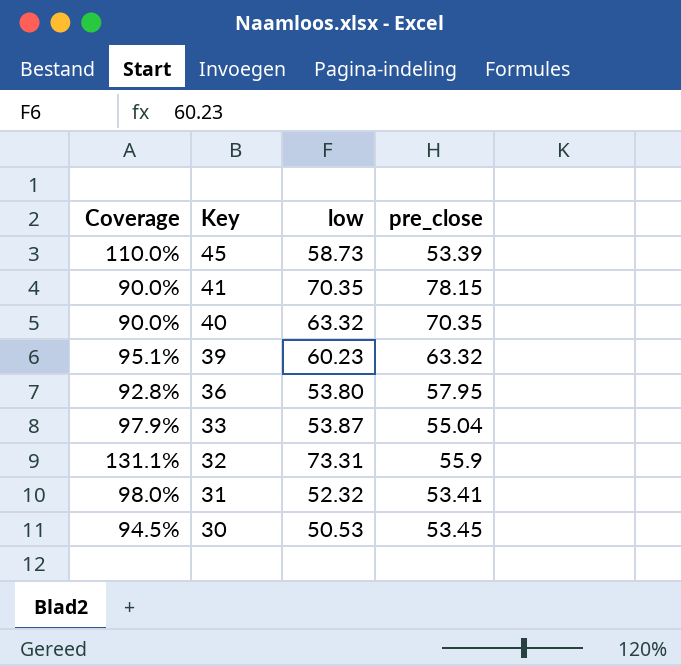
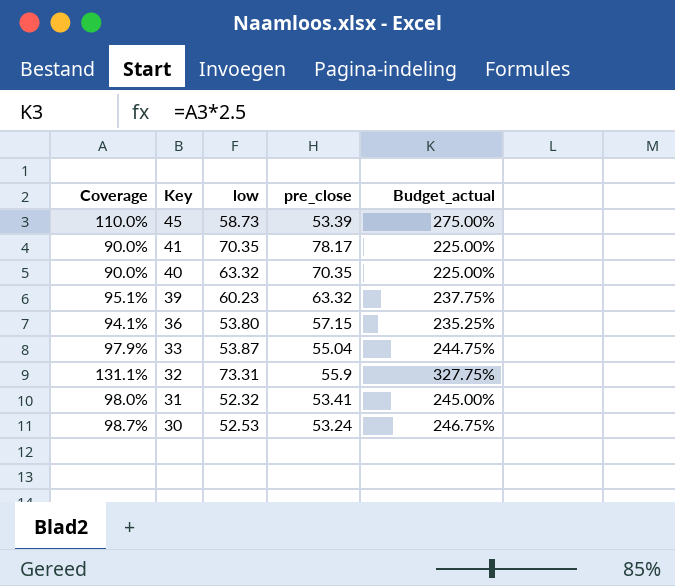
column Budget_actual | formula: none -> [Coverage] * 2.5
41 | pre_close: 78.15 -> 78.17
36 | Coverage: 92.8% -> 94.1%
36 | pre_close: 57.95 -> 57.15
30 | Coverage: 94.5% -> 98.7%
30 | low: 50.53 -> 52.53
30 | pre_close: 53.45 -> 53.24

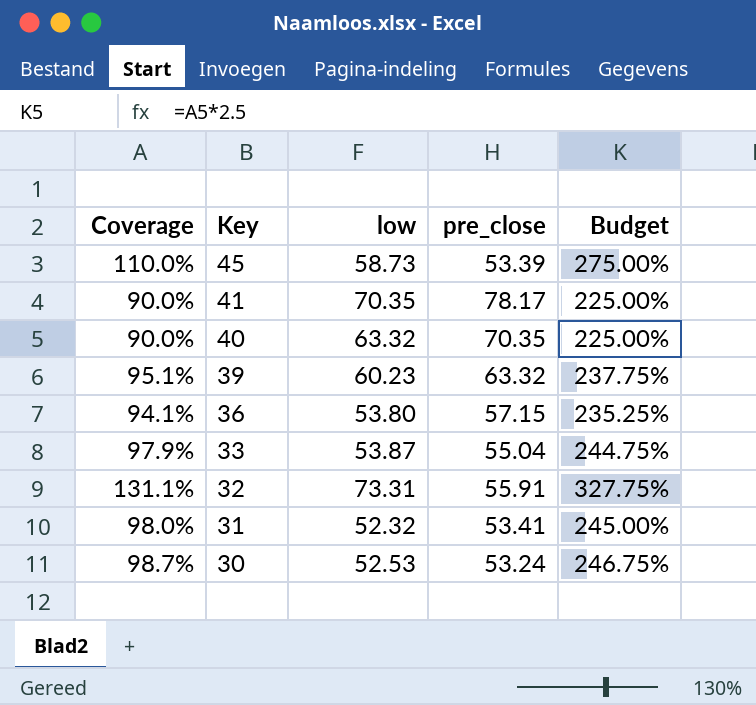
column name: Budget_actual -> Budget
32 | pre_close: 55.9 -> 55.91

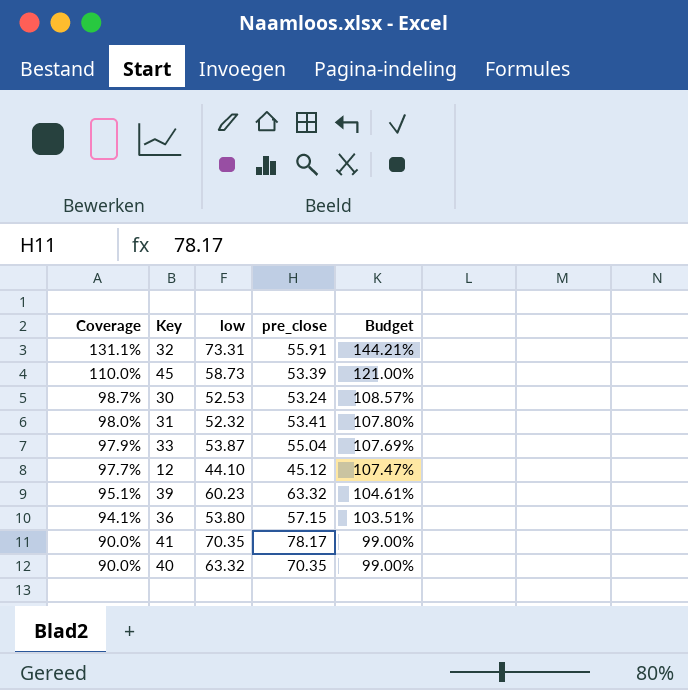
row order: Key descending -> Coverage descending
column Budget | formula: [Coverage] * 2.5 -> [Coverage] * 1.1
row 12: none -> 97.7% | 44.10 | 45.12 | 107.47%

